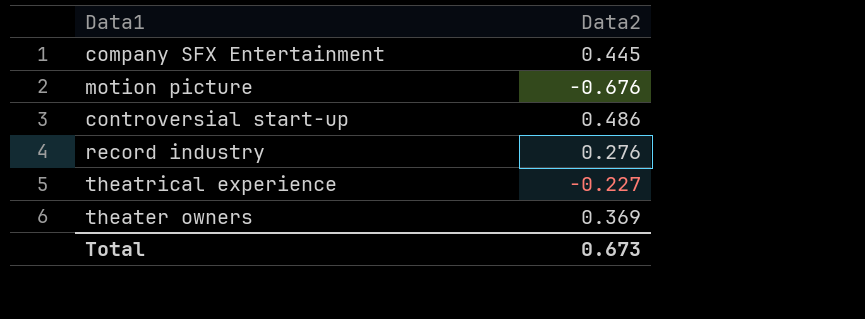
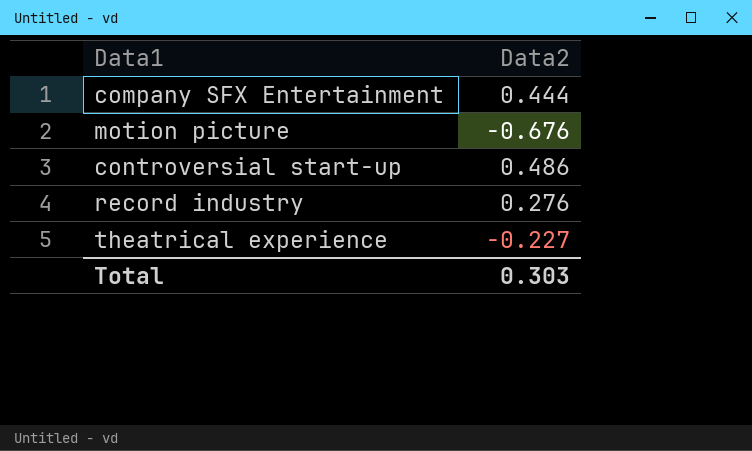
row theater owners: 0.369 -> none
company SFX Entertainment | Data2: 0.445 -> 0.444
Total | Data2: 0.673 -> 0.303

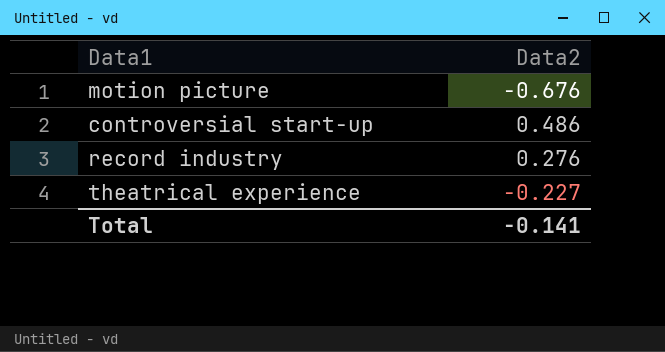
row company SFX Entertainment: 0.444 -> none
Total | Data2: 0.303 -> -0.141

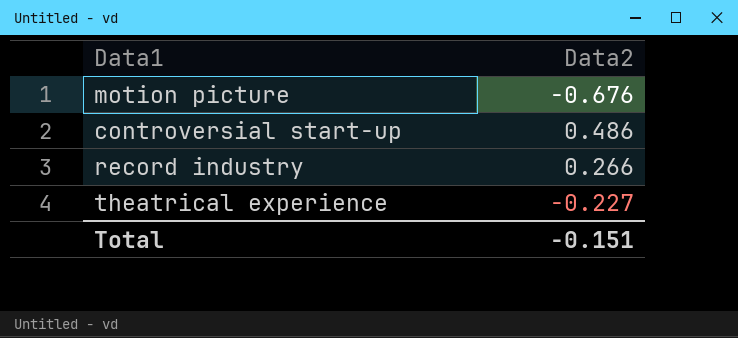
record industry | Data2: 0.276 -> 0.266
Total | Data2: -0.141 -> -0.151

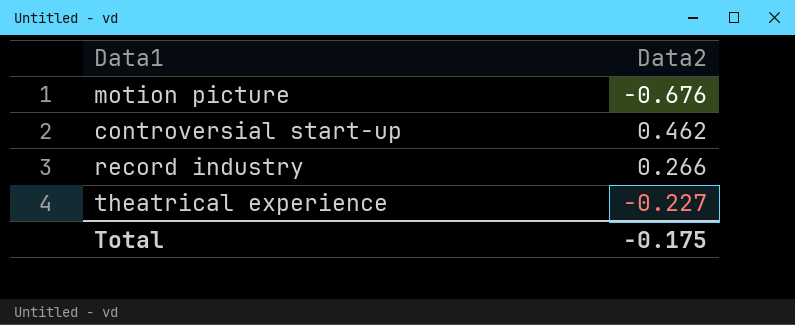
controversial start-up | Data2: 0.486 -> 0.462
Total | Data2: -0.151 -> -0.175

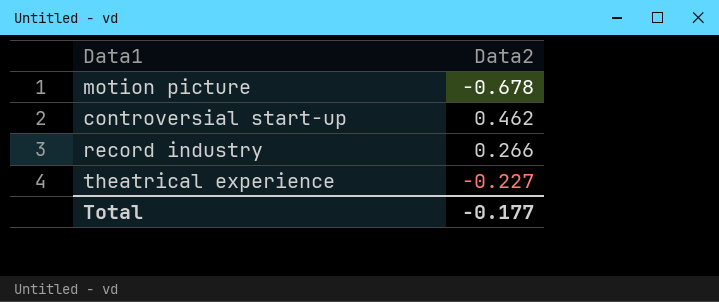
motion picture | Data2: -0.676 -> -0.678
Total | Data2: -0.175 -> -0.177

